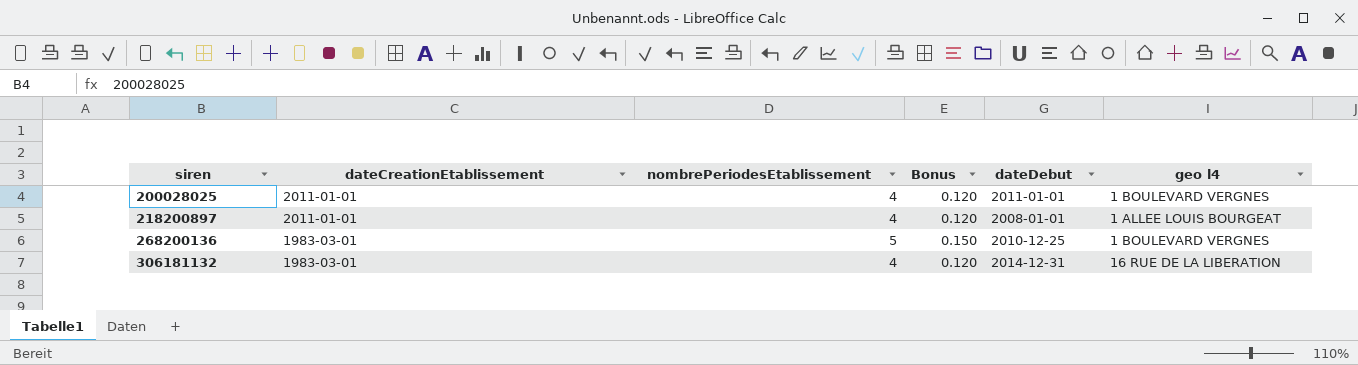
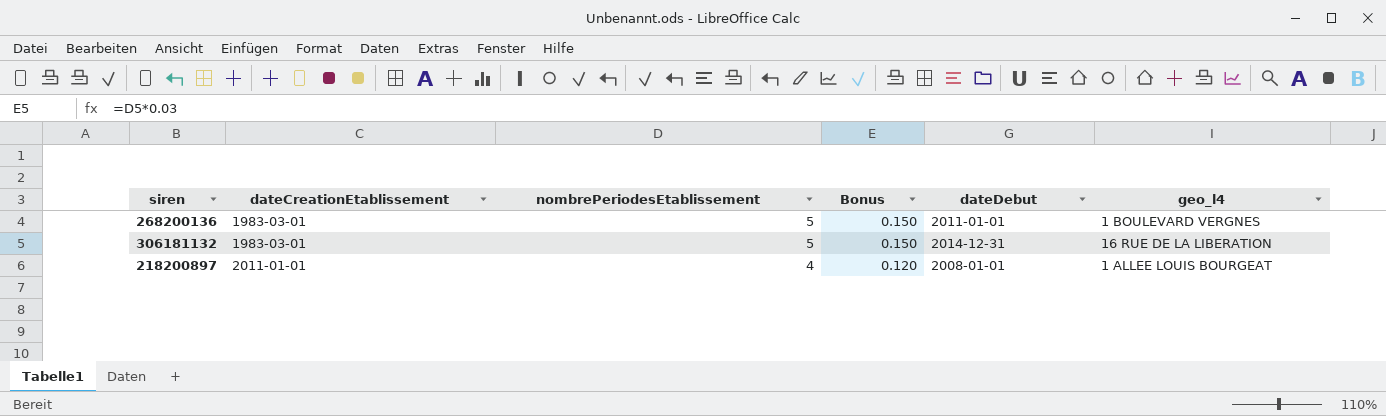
row order: siren ascending -> dateCreationEtablissement ascending
column name: geo l4 -> geo_l4
row 200028025: 2011-01-01 | 4 | 0.120 | 2011-01-01 | 1 BOULEVARD VERGNES -> none
268200136 | dateDebut: 2010-12-25 -> 2011-01-01
306181132 | nombrePeriodesEtablissement: 4 -> 5
306181132 | Bonus: 0.120 -> 0.150

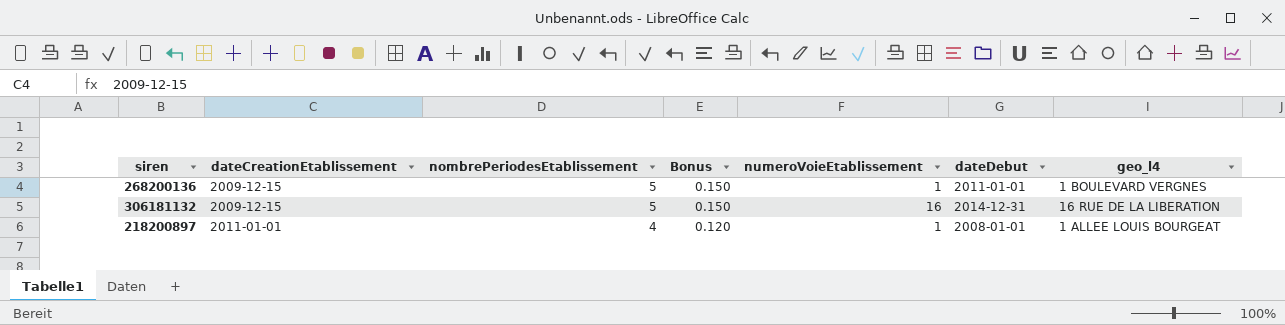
column numeroVoieEtablissement | position: none -> 5
268200136 | dateCreationEtablissement: 1983-03-01 -> 2009-12-15
306181132 | dateCreationEtablissement: 1983-03-01 -> 2009-12-15

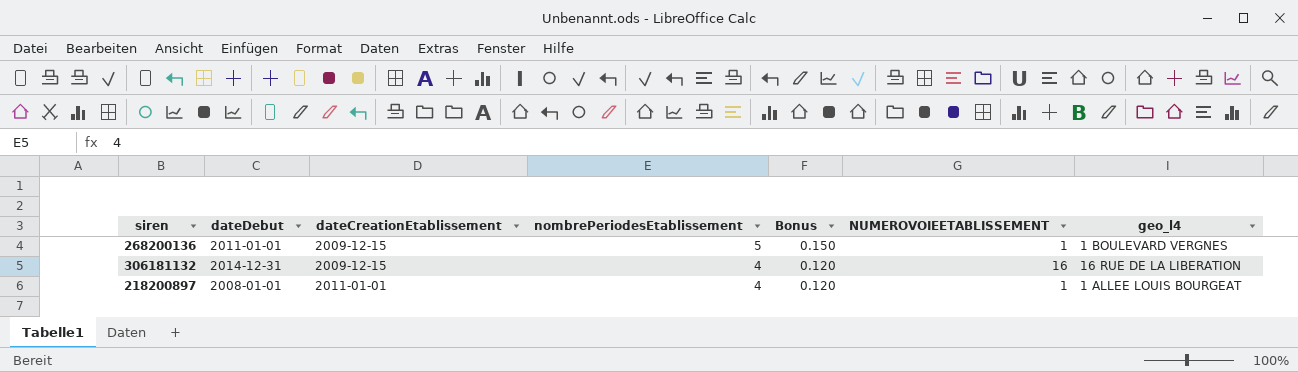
column dateDebut | position: 6 -> 2
column name: numeroVoieEtablissement -> NUMEROVOIEETABLISSEMENT
306181132 | nombrePeriodesEtablissement: 5 -> 4
306181132 | Bonus: 0.150 -> 0.120

